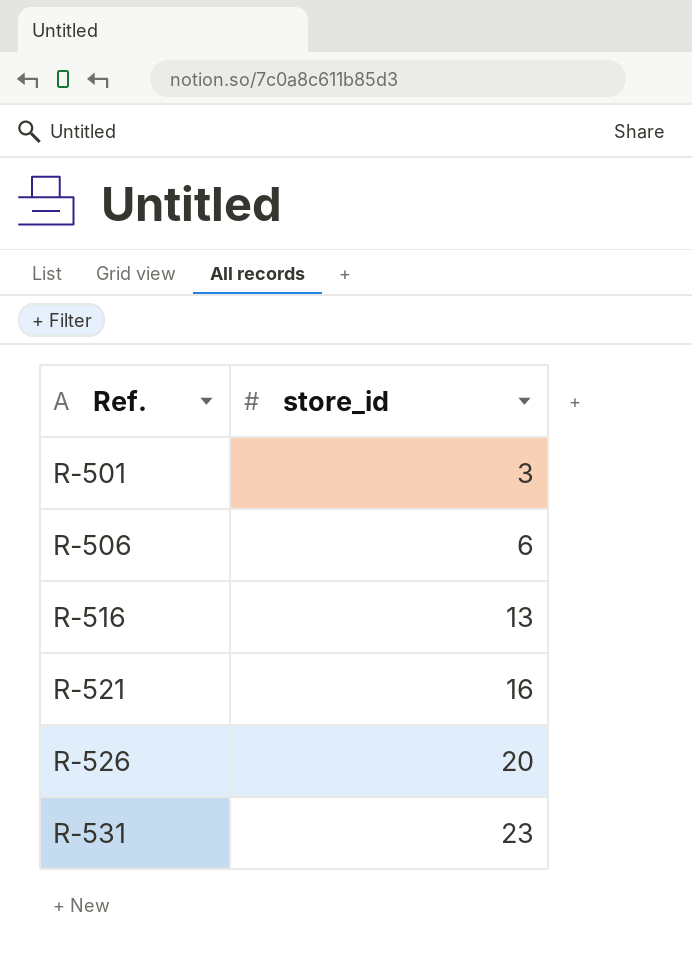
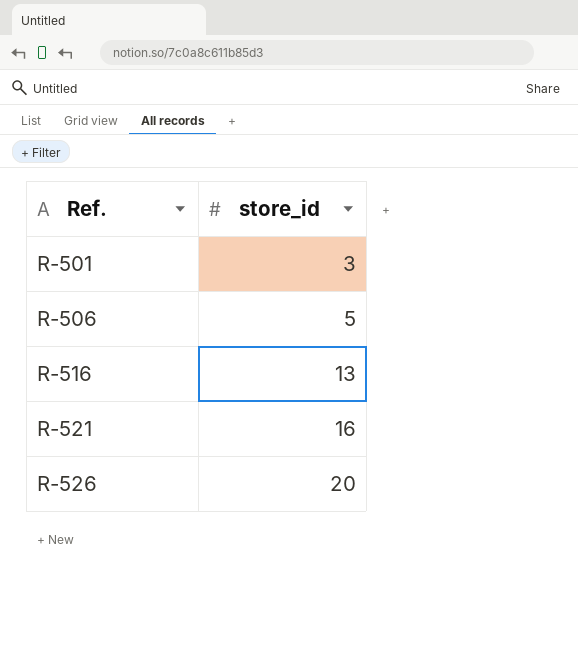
row R-531: 23 -> none
R-506 | store_id: 6 -> 5

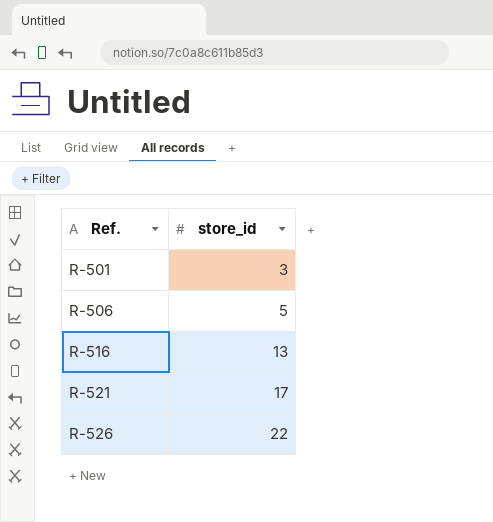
R-521 | store_id: 16 -> 17
R-526 | store_id: 20 -> 22

